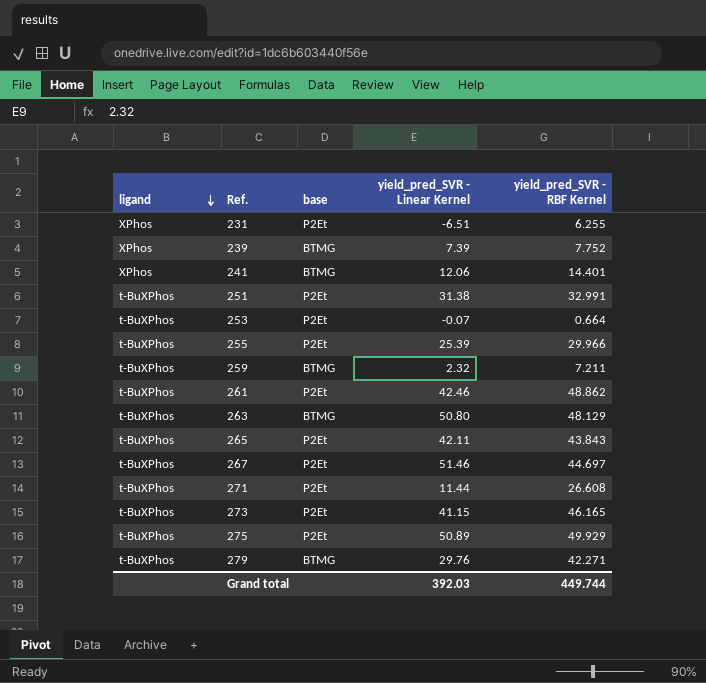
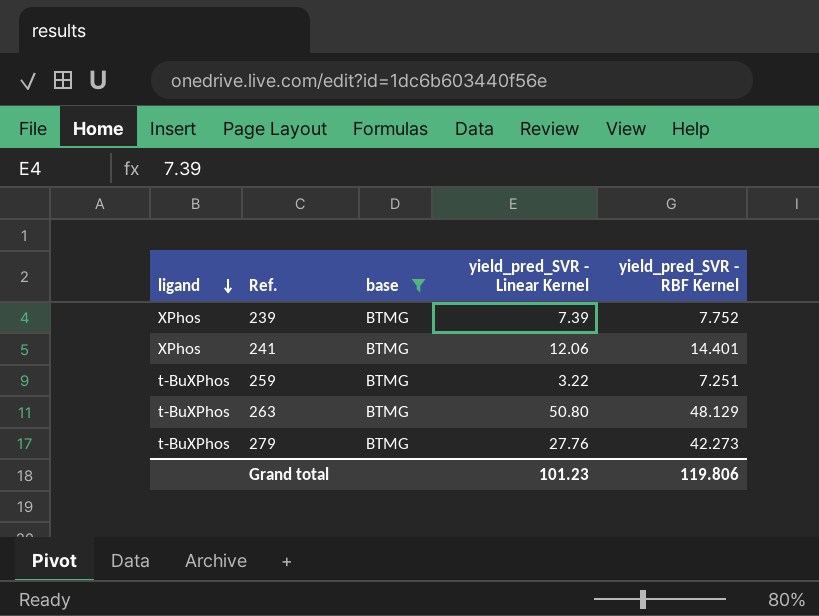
filter: none -> base = BTMG
259 | yield_pred_SVR - Linear Kernel: 2.32 -> 3.22
259 | yield_pred_SVR - RBF Kernel: 7.211 -> 7.251
279 | yield_pred_SVR - Linear Kernel: 29.76 -> 27.76
279 | yield_pred_SVR - RBF Kernel: 42.271 -> 42.273
Grand total | yield_pred_SVR - Linear Kernel: 392.03 -> 101.23
Grand total | yield_pred_SVR - RBF Kernel: 449.744 -> 119.806

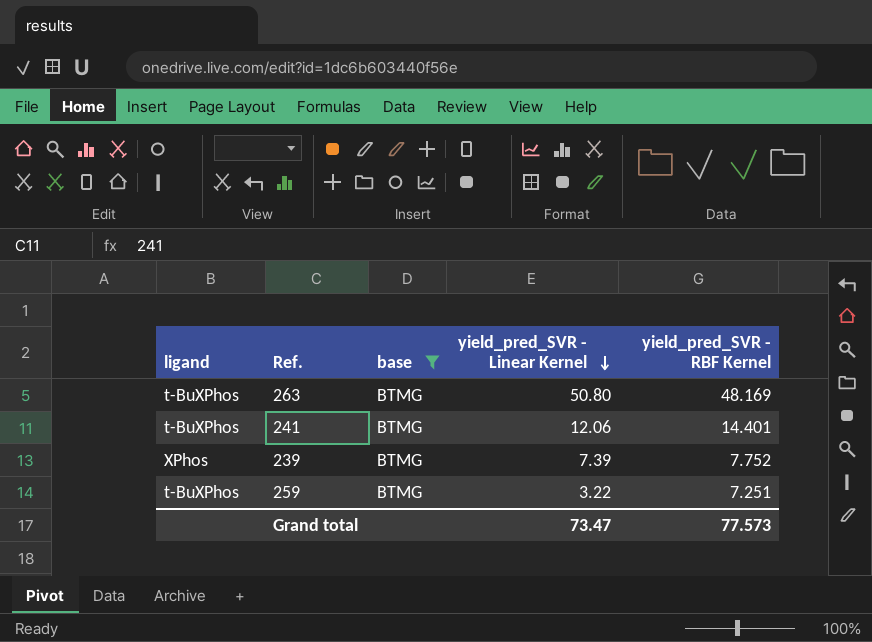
row order: ligand descending -> yield_pred_SVR - Linear Kernel descending
row 279: t-BuXPhos | BTMG | 27.76 | 42.273 -> none
263 | yield_pred_SVR - RBF Kernel: 48.129 -> 48.169
241 | ligand: XPhos -> t-BuXPhos
Grand total | yield_pred_SVR - Linear Kernel: 101.23 -> 73.47
Grand total | yield_pred_SVR - RBF Kernel: 119.806 -> 77.573

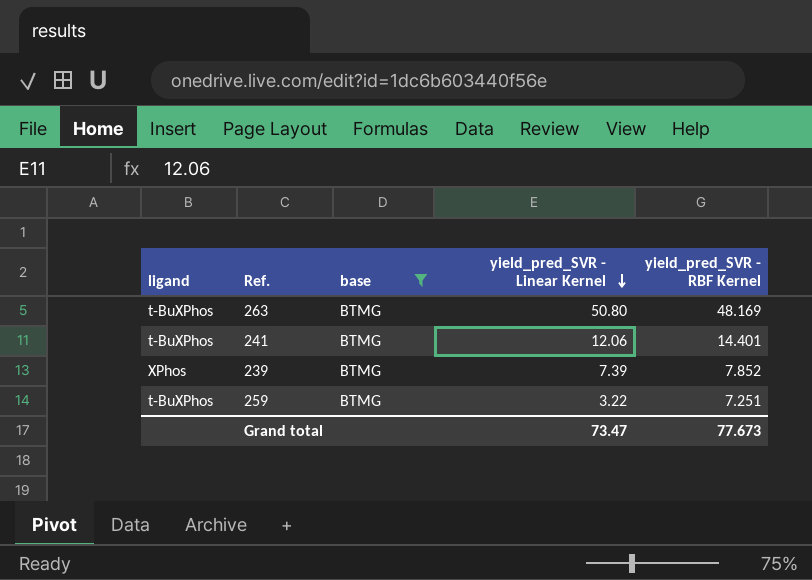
239 | yield_pred_SVR - RBF Kernel: 7.752 -> 7.852
Grand total | yield_pred_SVR - RBF Kernel: 77.573 -> 77.673

